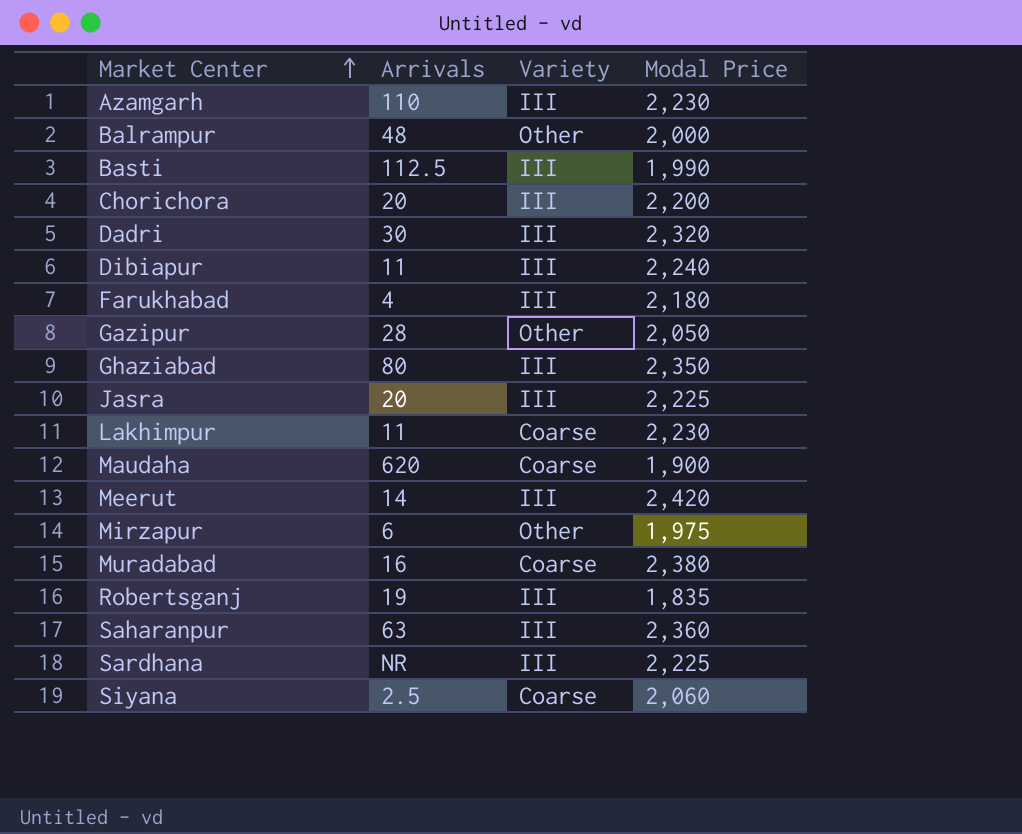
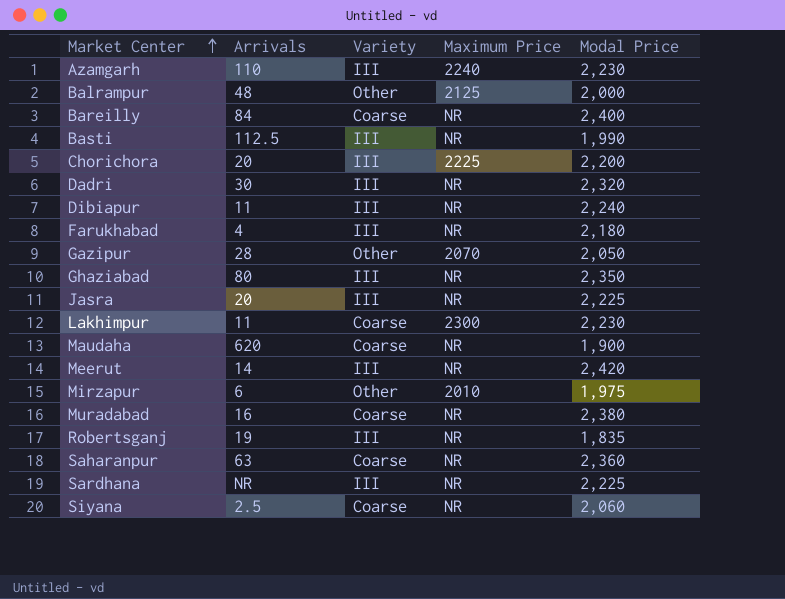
column Maximum Price | position: none -> 4
row Bareilly: none -> 84 | Coarse | NR | 2,400
Saharanpur | Variety: III -> Coarse

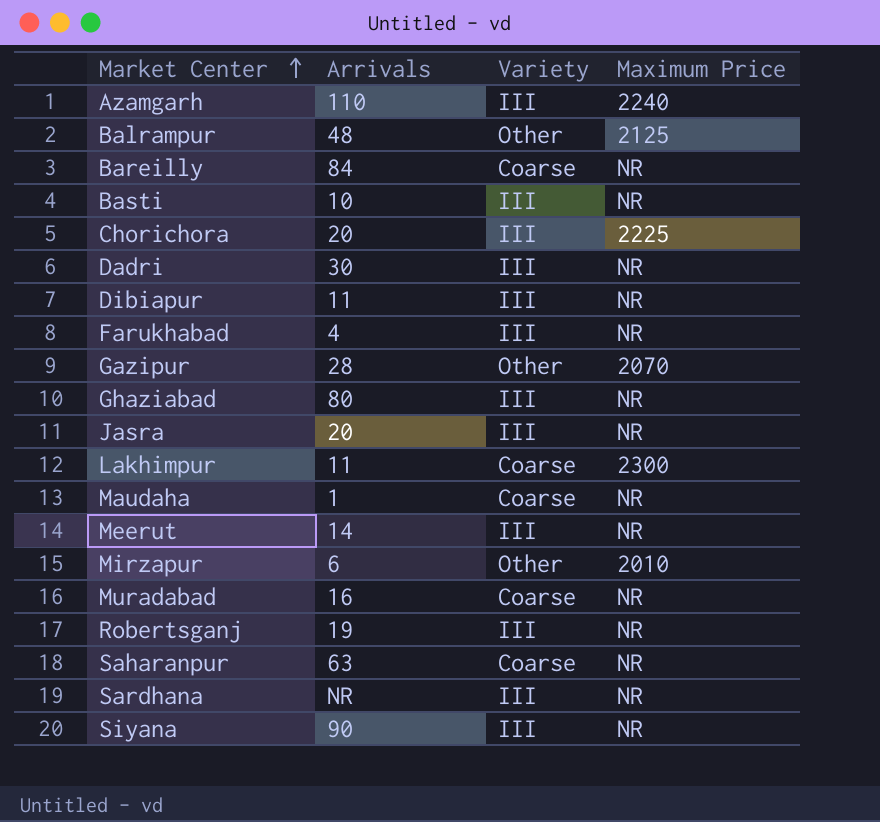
column Modal Price | position: 5 -> none
Basti | Arrivals: 112.5 -> 10
Maudaha | Arrivals: 620 -> 1
Siyana | Arrivals: 2.5 -> 90
Siyana | Variety: Coarse -> III

